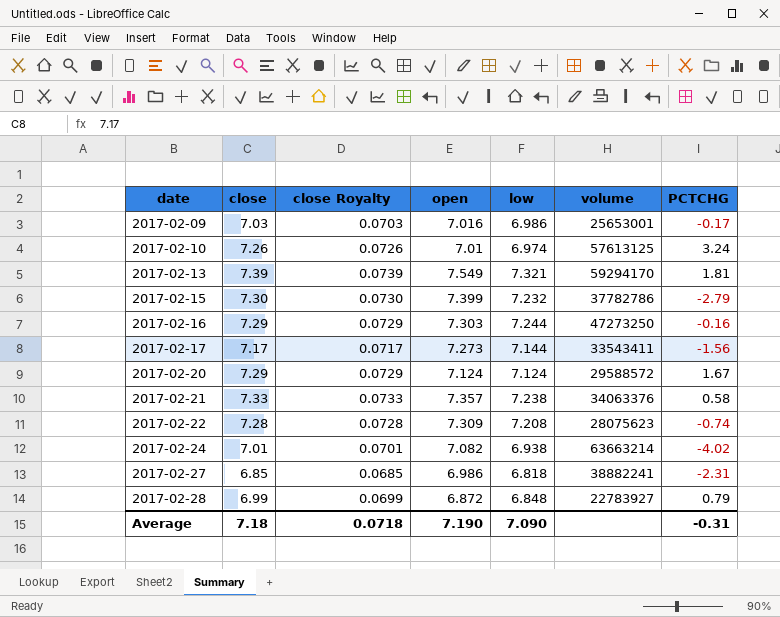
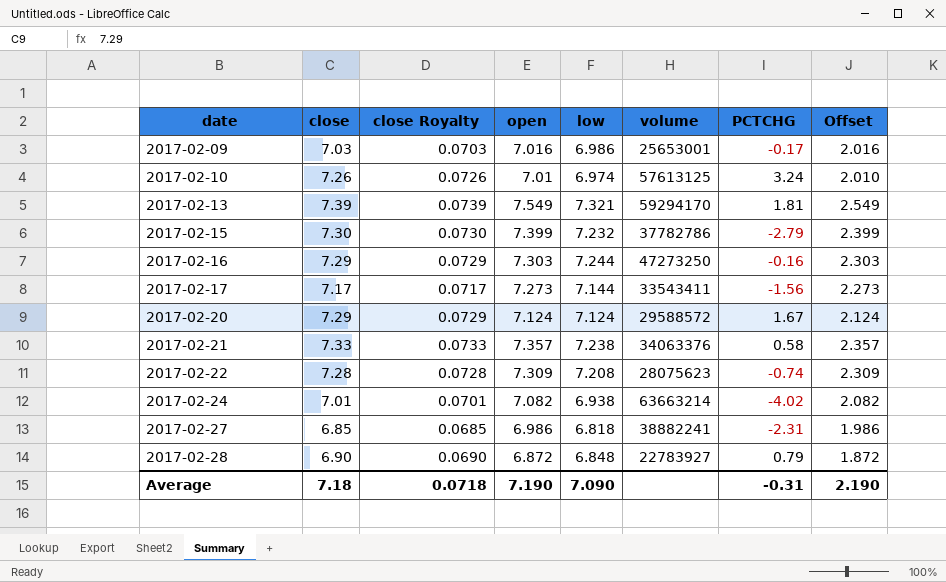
column Offset | formula: none -> [open] - 5
2017-02-28 | close: 6.99 -> 6.90
2017-02-28 | close Royalty: 0.0699 -> 0.0690

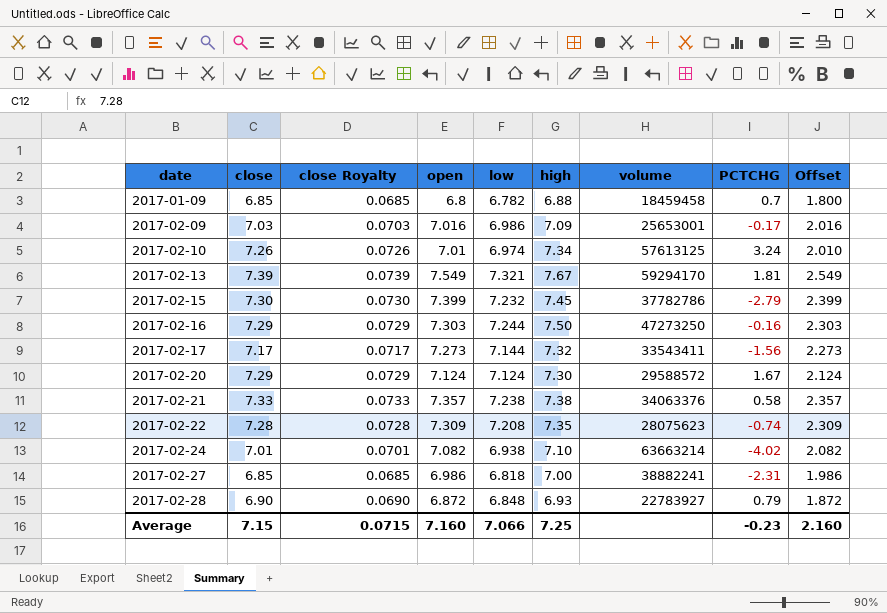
column high | position: none -> 6
row 2017-01-09: none -> 6.85 | 0.0685 | 6.8 | 6.782 | 6.88 | 18459458 | 0.7 | 1.800
Average | close: 7.18 -> 7.15
Average | close Royalty: 0.0718 -> 0.0715
Average | open: 7.190 -> 7.160
Average | low: 7.090 -> 7.066
Average | PCTCHG: -0.31 -> -0.23
Average | Offset: 2.190 -> 2.160

